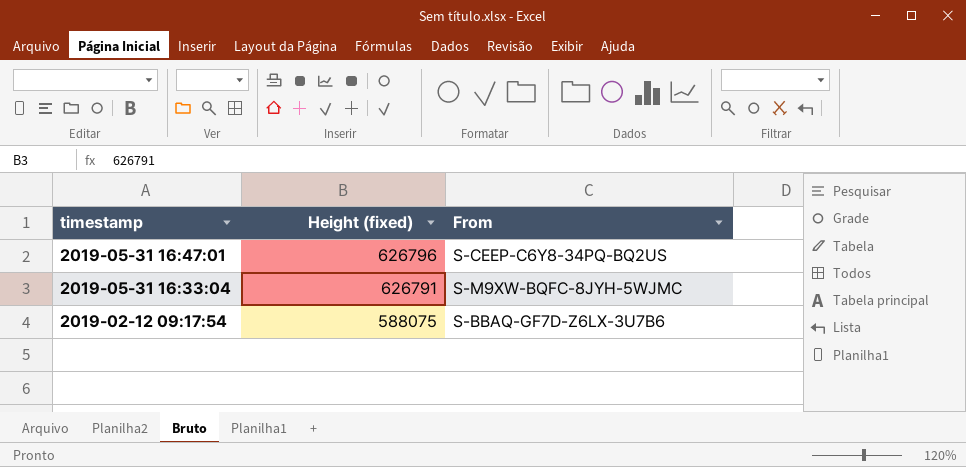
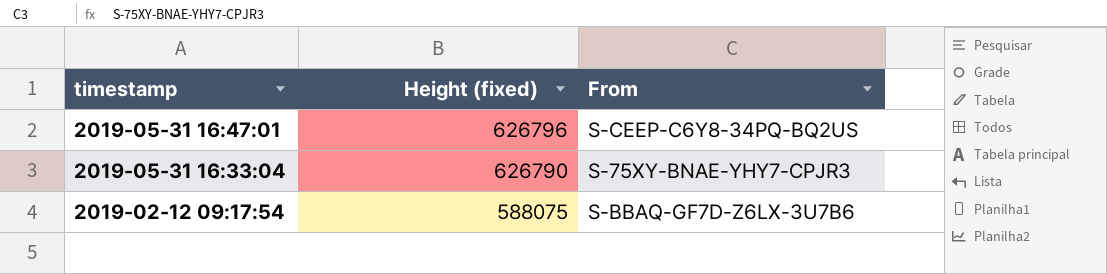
2019-05-31 16:33:04 | Height (fixed): 626791 -> 626790
2019-05-31 16:33:04 | From: S-M9XW-BQFC-8JYH-5WJMC -> S-75XY-BNAE-YHY7-CPJR3

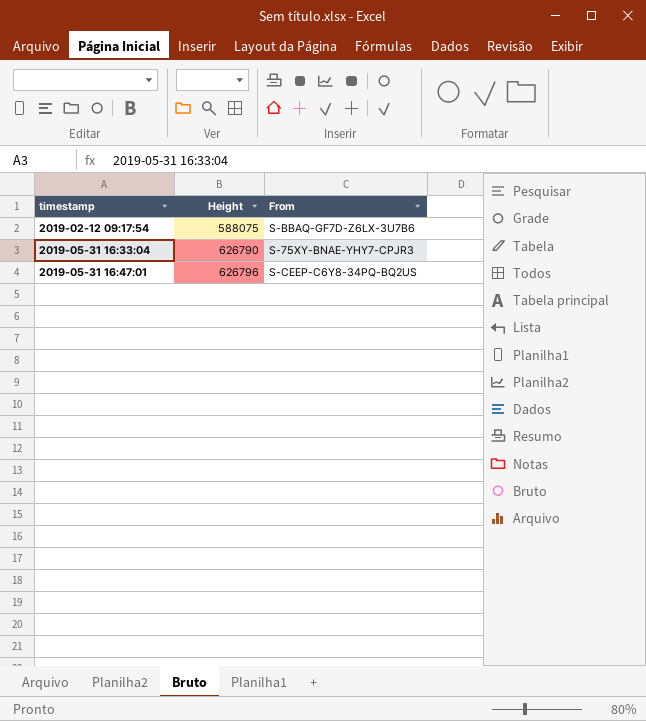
row order: timestamp descending -> timestamp ascending
column name: Height (fixed) -> Height

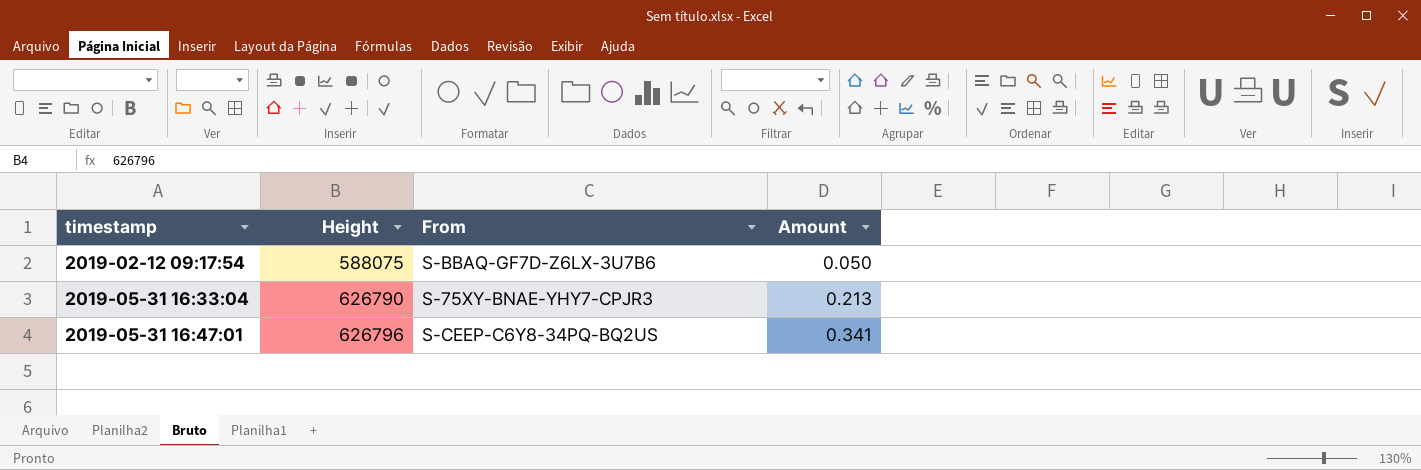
column Amount | position: none -> 4

